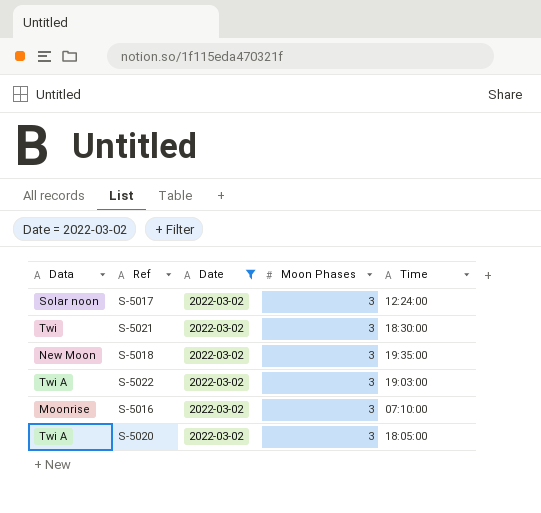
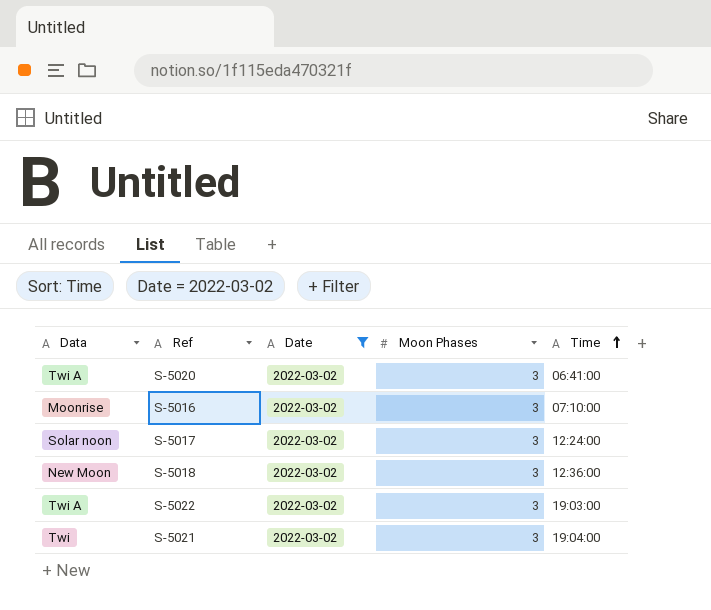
row order: none -> Time ascending
S-5020 | Time: 18:05:00 -> 06:41:00
S-5018 | Time: 19:35:00 -> 12:36:00
S-5021 | Time: 18:30:00 -> 19:04:00

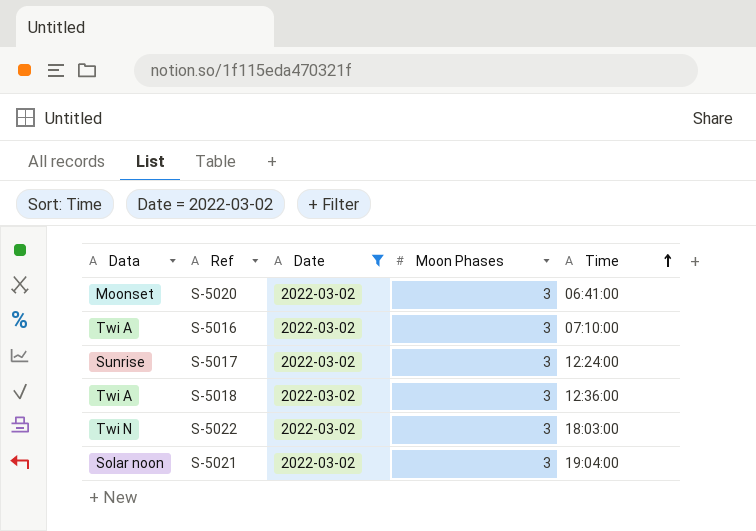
S-5020 | Data: Twi A -> Moonset
S-5016 | Data: Moonrise -> Twi A
S-5017 | Data: Solar noon -> Sunrise
S-5018 | Data: New Moon -> Twi A
S-5022 | Data: Twi A -> Twi N
S-5022 | Time: 19:03:00 -> 18:03:00
S-5021 | Data: Twi -> Solar noon

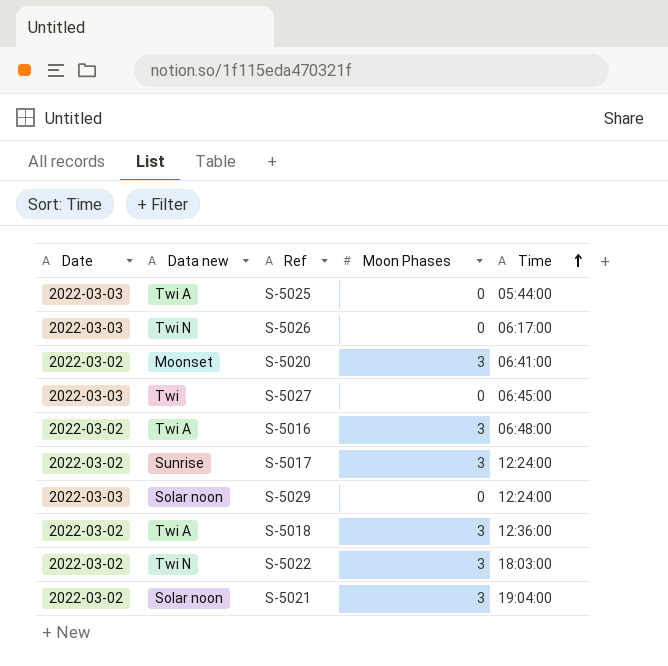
filter: Date = 2022-03-02 -> none
column Date | position: 3 -> 1
column name: Data -> Data new
S-5016 | Time: 07:10:00 -> 06:48:00

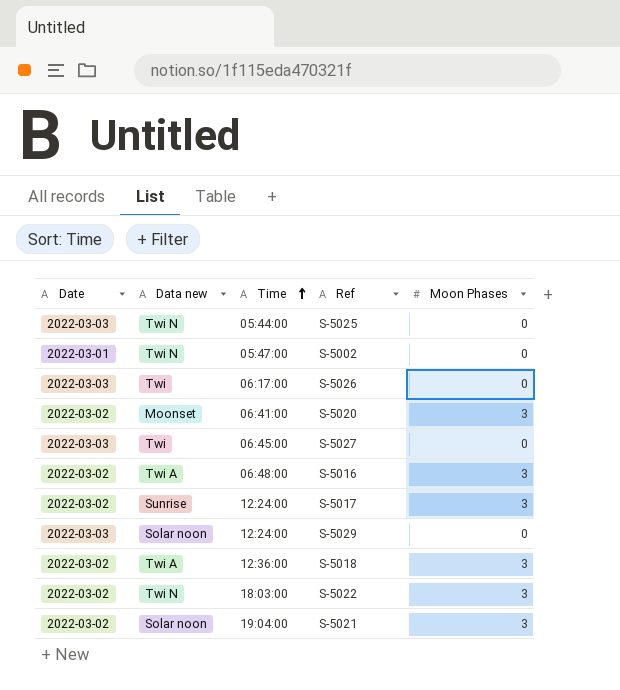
column Time | position: 5 -> 3
S-5025 | Data new: Twi A -> Twi N
row S-5002: none -> 2022-03-01 | Twi N | 05:47:00 | 0
S-5026 | Data new: Twi N -> Twi

